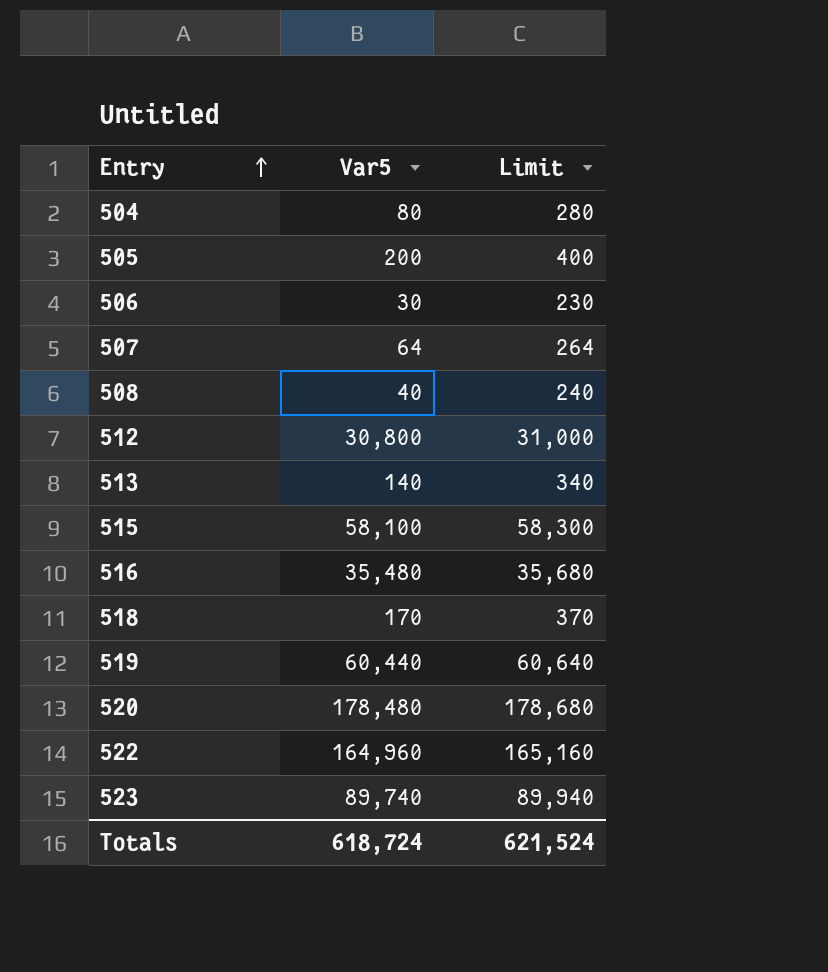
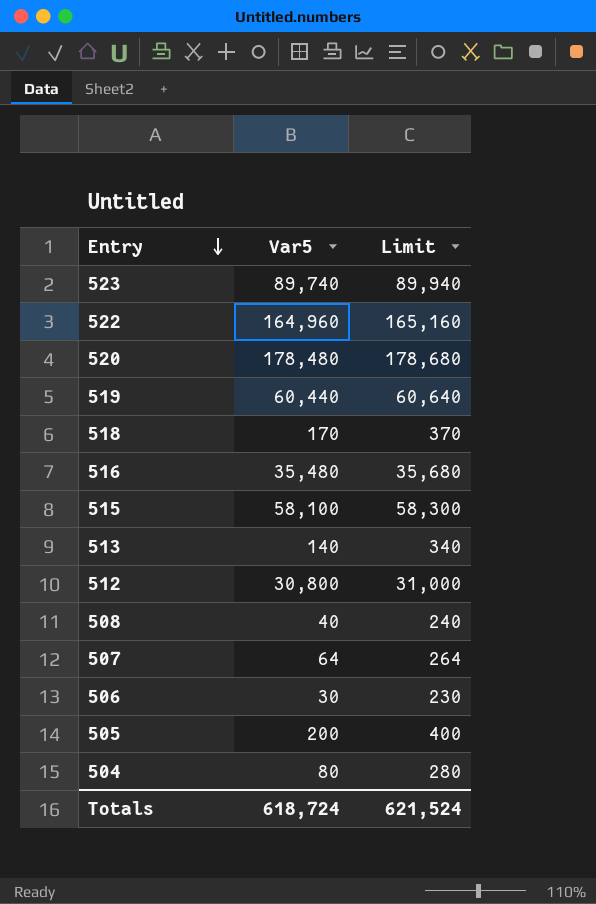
row order: Entry ascending -> Entry descending

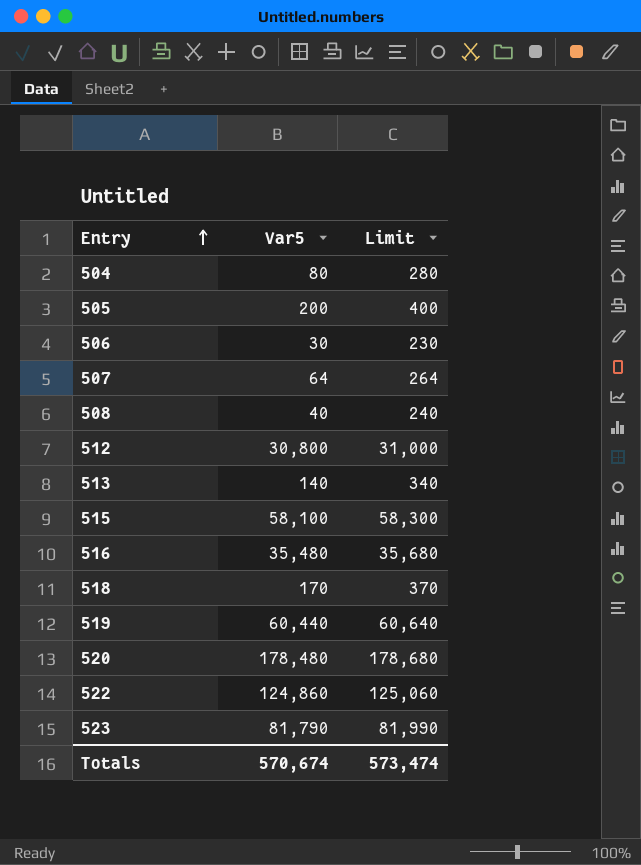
row order: Entry descending -> Entry ascending
522 | Var5: 164,960 -> 124,860
522 | Limit: 165,160 -> 125,060
523 | Var5: 89,740 -> 81,790
523 | Limit: 89,940 -> 81,990
Totals | Var5: 618,724 -> 570,674
Totals | Limit: 621,524 -> 573,474

